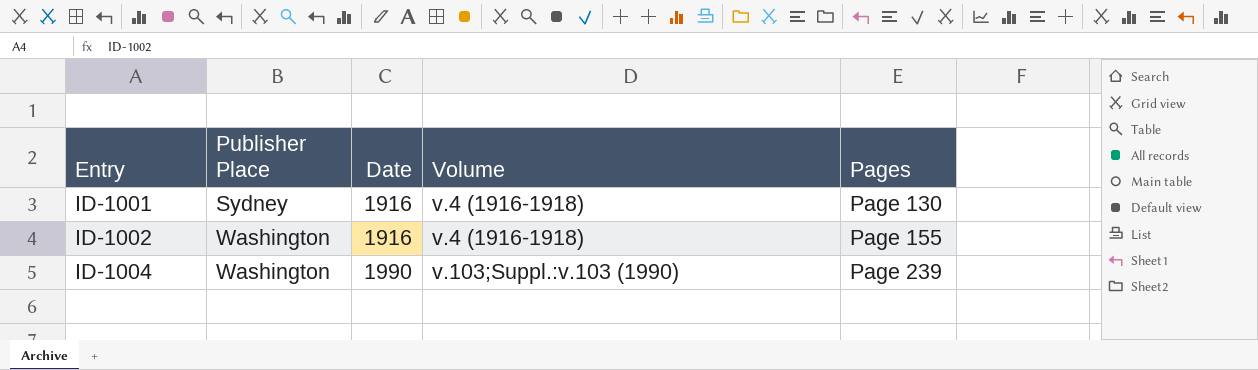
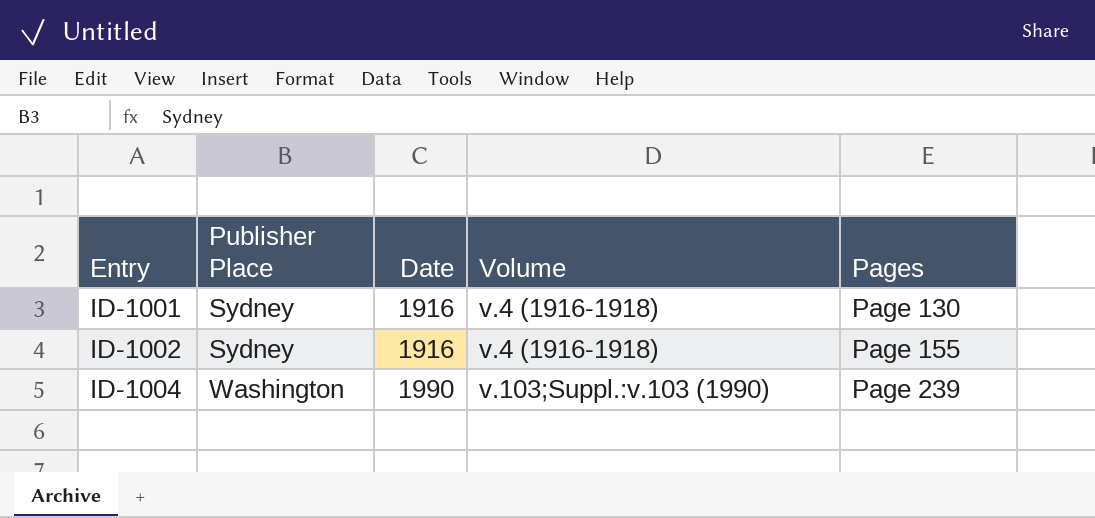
ID-1002 | Publisher Place: Washington -> Sydney

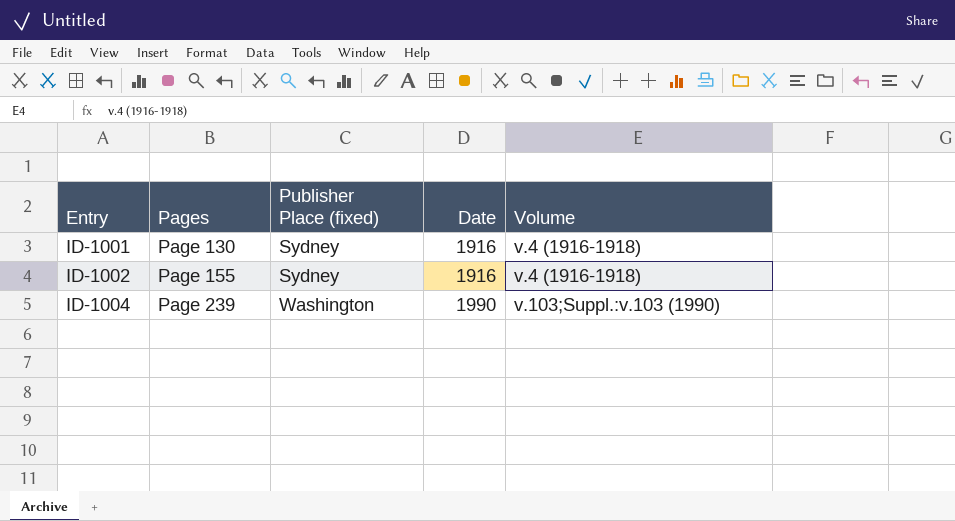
column Pages | position: 5 -> 2
column name: Publisher Place -> Publisher Place (fixed)

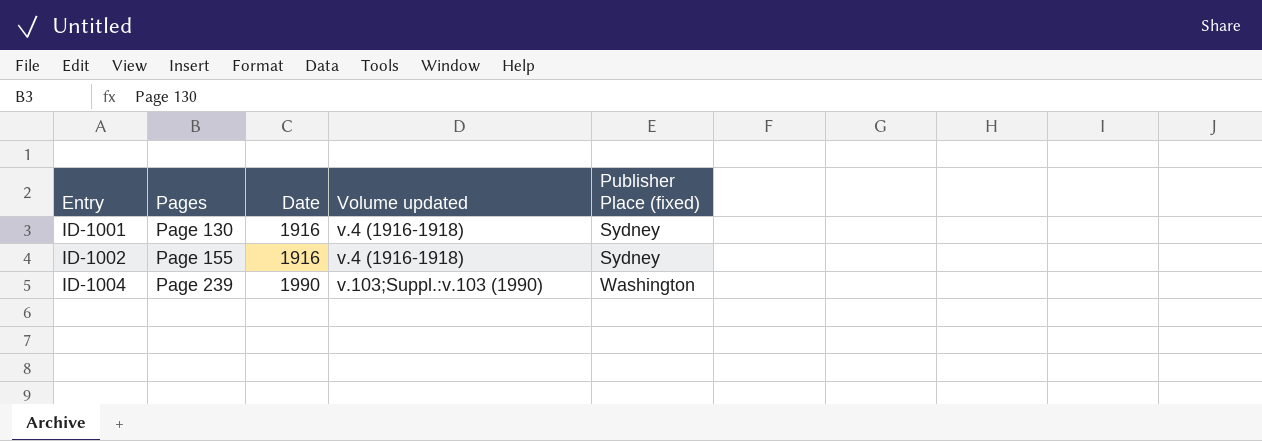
column name: Volume -> Volume updated
column Publisher Place (fixed) | position: 3 -> 5

